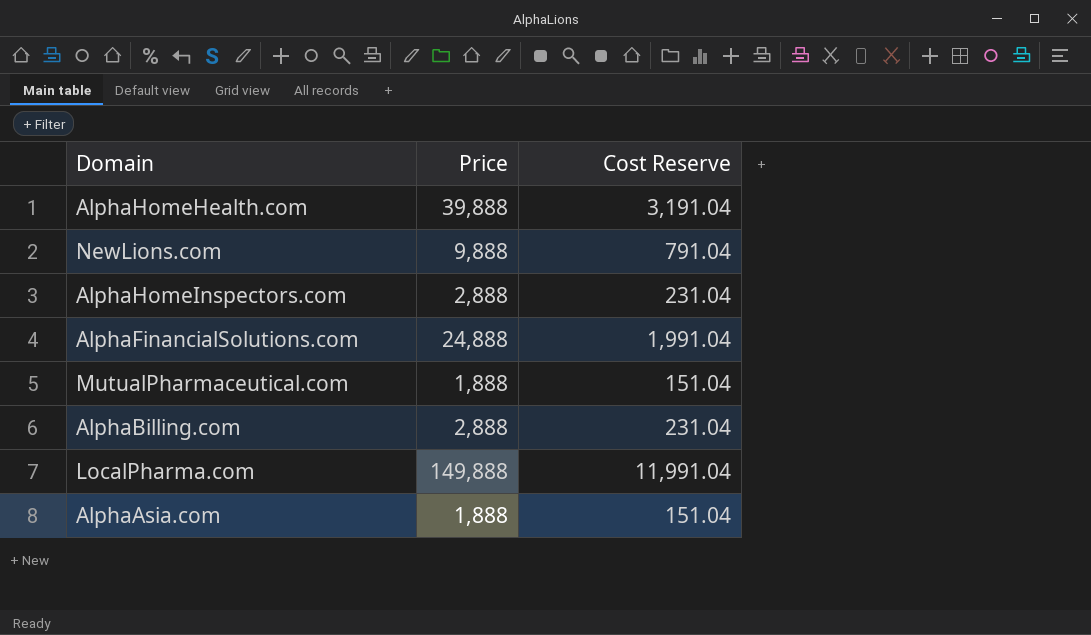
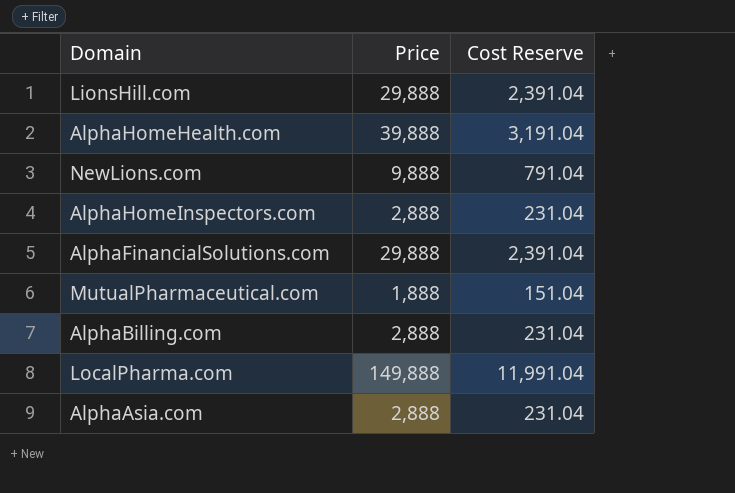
row LionsHill.com: none -> 29,888 | 2,391.04
AlphaFinancialSolutions.com | Price: 24,888 -> 29,888
AlphaFinancialSolutions.com | Cost Reserve: 1,991.04 -> 2,391.04
AlphaAsia.com | Price: 1,888 -> 2,888
AlphaAsia.com | Cost Reserve: 151.04 -> 231.04

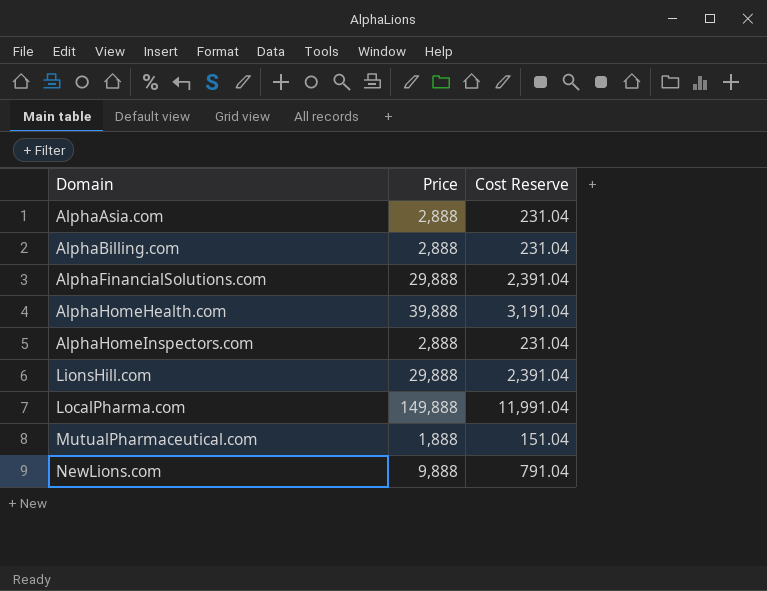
row order: none -> Domain ascending

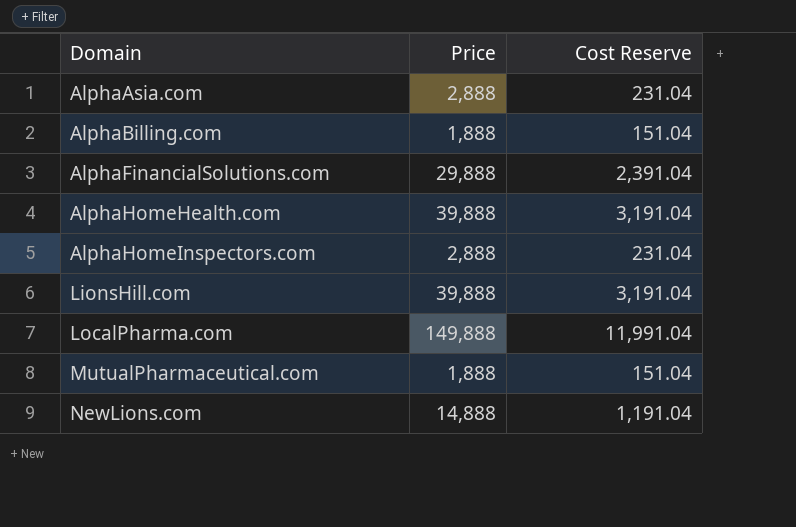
AlphaBilling.com | Price: 2,888 -> 1,888
AlphaBilling.com | Cost Reserve: 231.04 -> 151.04
LionsHill.com | Price: 29,888 -> 39,888
LionsHill.com | Cost Reserve: 2,391.04 -> 3,191.04
NewLions.com | Price: 9,888 -> 14,888
NewLions.com | Cost Reserve: 791.04 -> 1,191.04

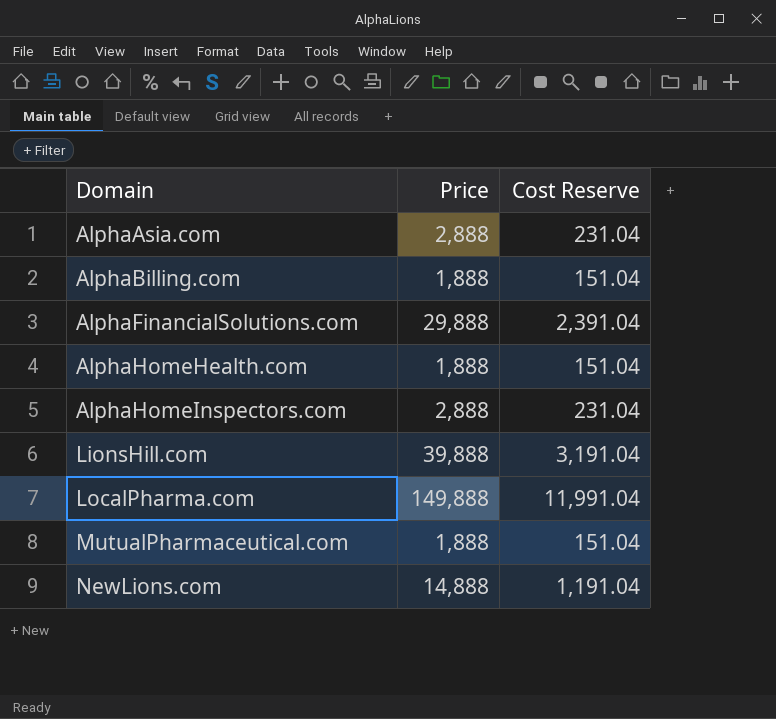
AlphaHomeHealth.com | Price: 39,888 -> 1,888
AlphaHomeHealth.com | Cost Reserve: 3,191.04 -> 151.04

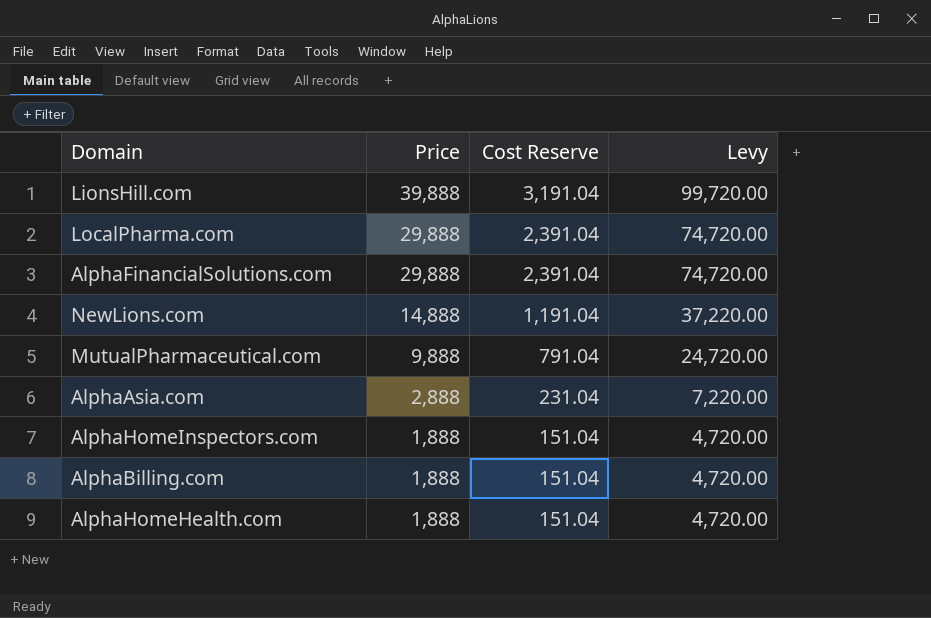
row order: Domain ascending -> Price descending
column Levy | formula: none -> [Price] * 2.5
LocalPharma.com | Price: 149,888 -> 29,888
LocalPharma.com | Cost Reserve: 11,991.04 -> 2,391.04
MutualPharmaceutical.com | Price: 1,888 -> 9,888
MutualPharmaceutical.com | Cost Reserve: 151.04 -> 791.04
AlphaHomeInspectors.com | Price: 2,888 -> 1,888
AlphaHomeInspectors.com | Cost Reserve: 231.04 -> 151.04

